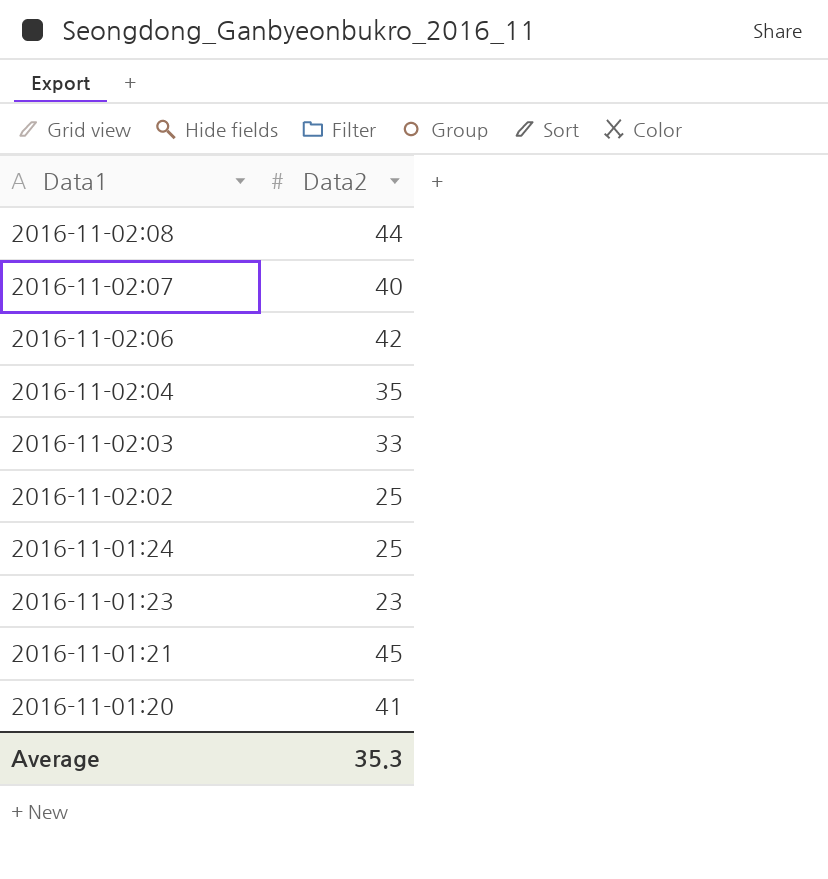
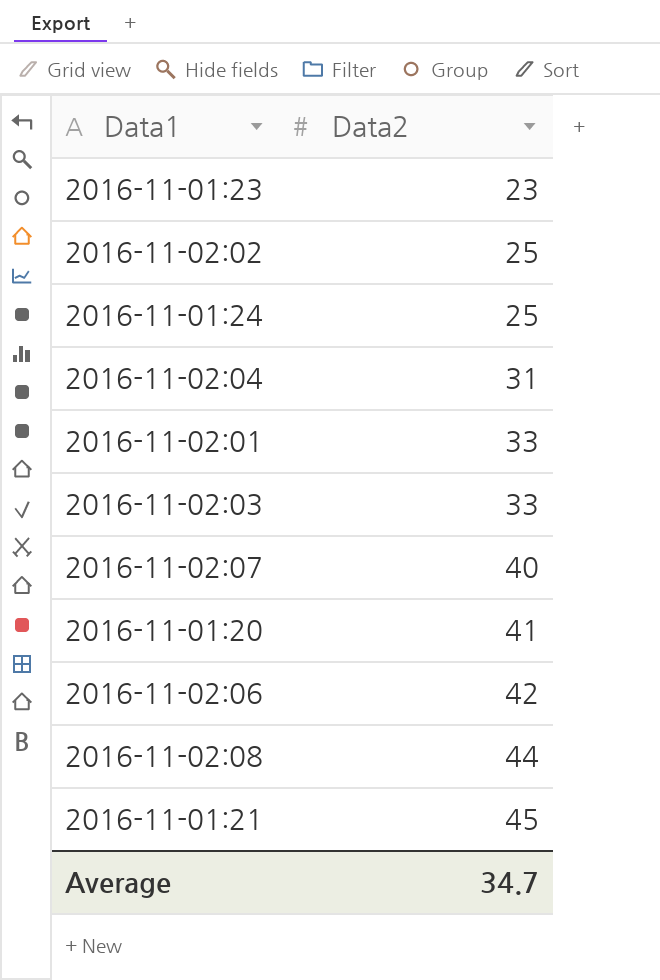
row order: Data1 descending -> Data2 ascending
2016-11-02:04 | Data2: 35 -> 31
row 2016-11-02:01: none -> 33
Average | Data2: 35.3 -> 34.7

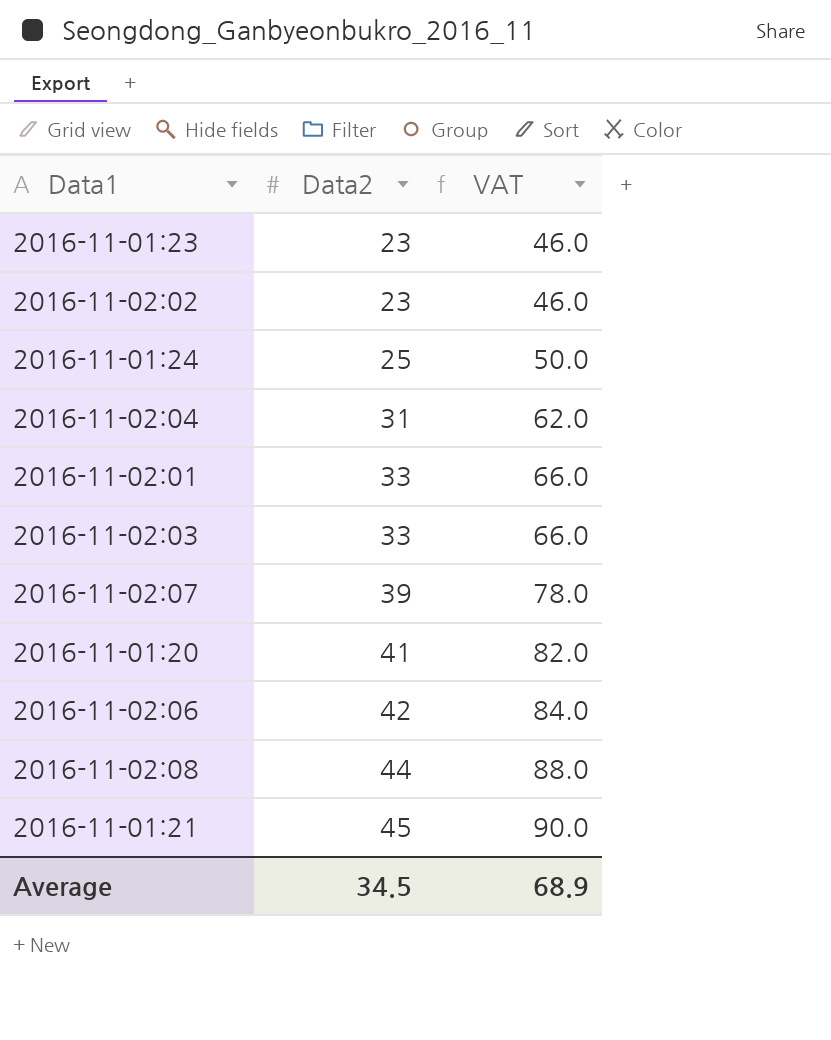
column VAT | formula: none -> [Data2] * 2
2016-11-02:02 | Data2: 25 -> 23
2016-11-02:07 | Data2: 40 -> 39
Average | Data2: 34.7 -> 34.5

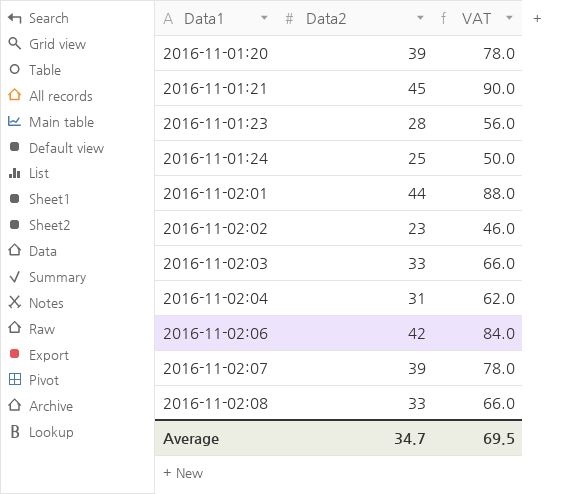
row order: Data2 ascending -> Data1 ascending
2016-11-01:20 | Data2: 41 -> 39
2016-11-01:20 | VAT: 82.0 -> 78.0
2016-11-01:23 | Data2: 23 -> 28
2016-11-01:23 | VAT: 46.0 -> 56.0
2016-11-02:01 | Data2: 33 -> 44
2016-11-02:01 | VAT: 66.0 -> 88.0
2016-11-02:08 | Data2: 44 -> 33
2016-11-02:08 | VAT: 88.0 -> 66.0
Average | Data2: 34.5 -> 34.7
Average | VAT: 68.9 -> 69.5

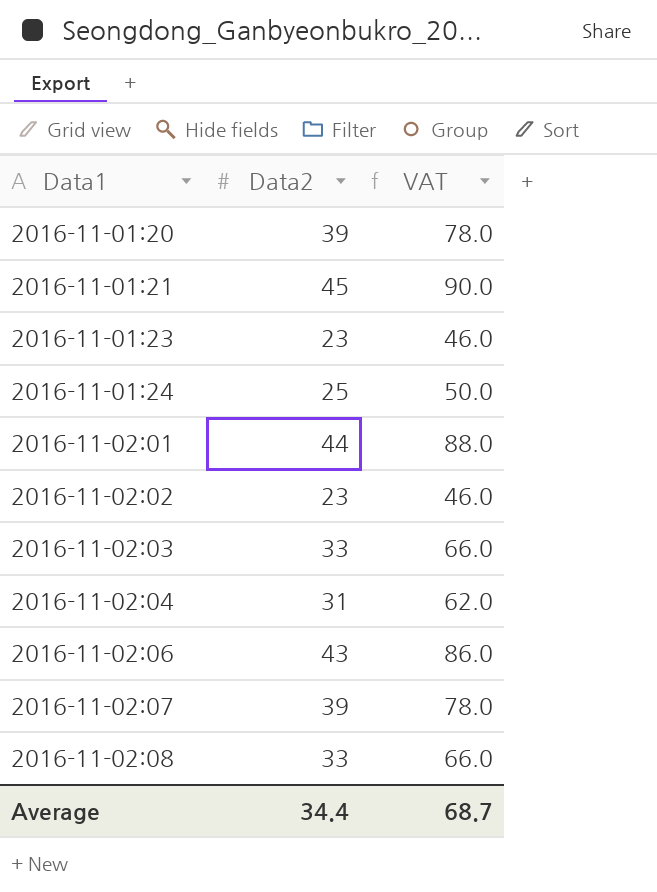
2016-11-01:23 | Data2: 28 -> 23
2016-11-01:23 | VAT: 56.0 -> 46.0
2016-11-02:06 | Data2: 42 -> 43
2016-11-02:06 | VAT: 84.0 -> 86.0
Average | Data2: 34.7 -> 34.4
Average | VAT: 69.5 -> 68.7

